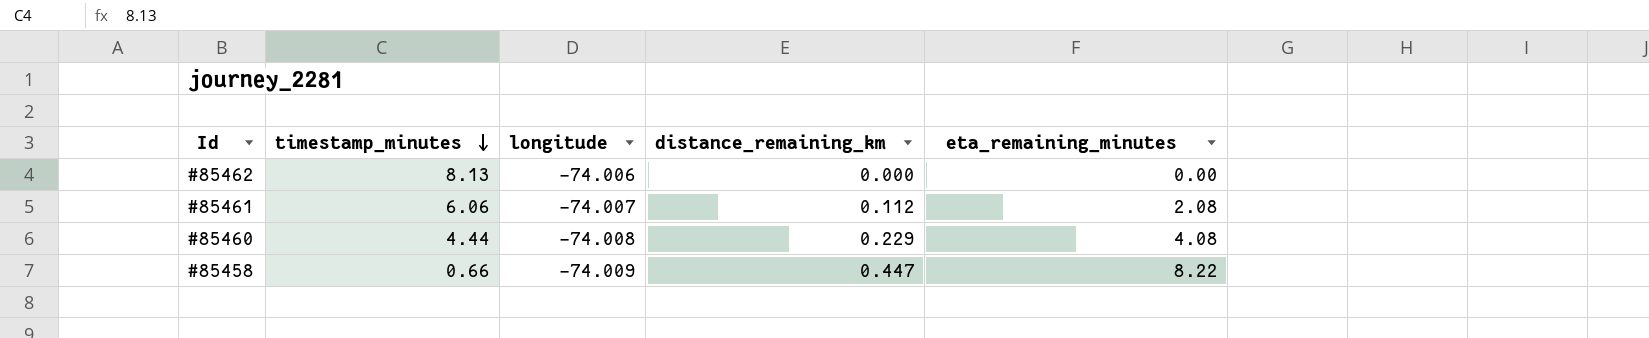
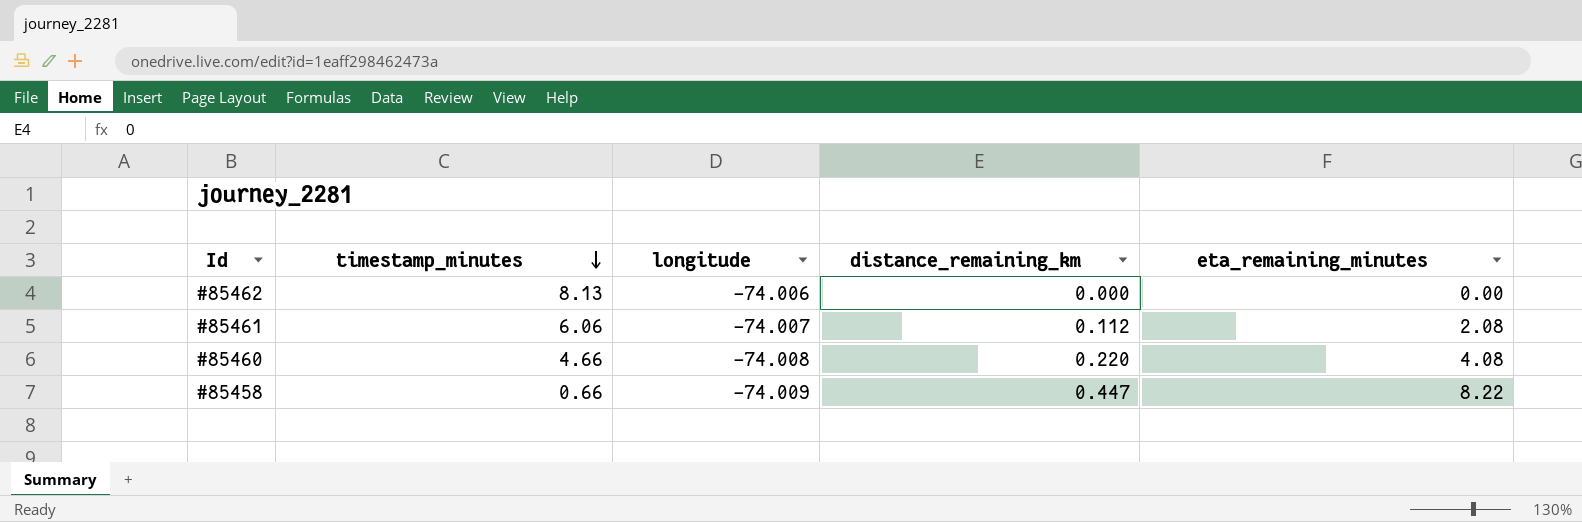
#85460 | timestamp_minutes: 4.44 -> 4.66
#85460 | distance_remaining_km: 0.229 -> 0.220

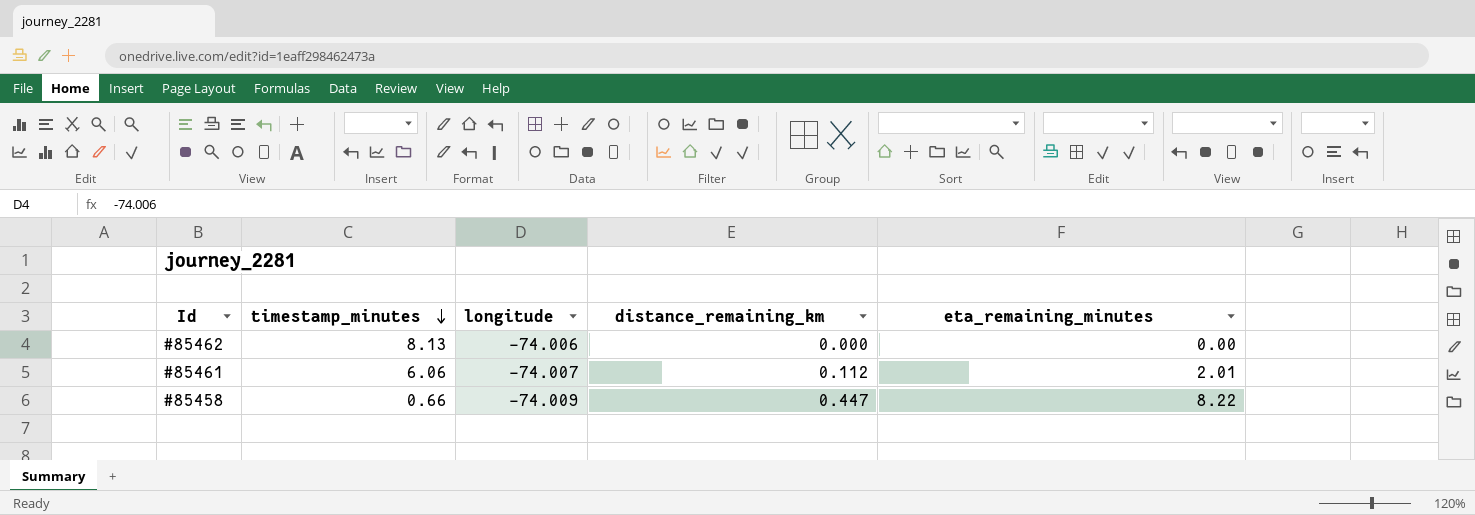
row #85460: 4.66 | -74.008 | 0.220 | 4.08 -> none
#85461 | eta_remaining_minutes: 2.08 -> 2.01

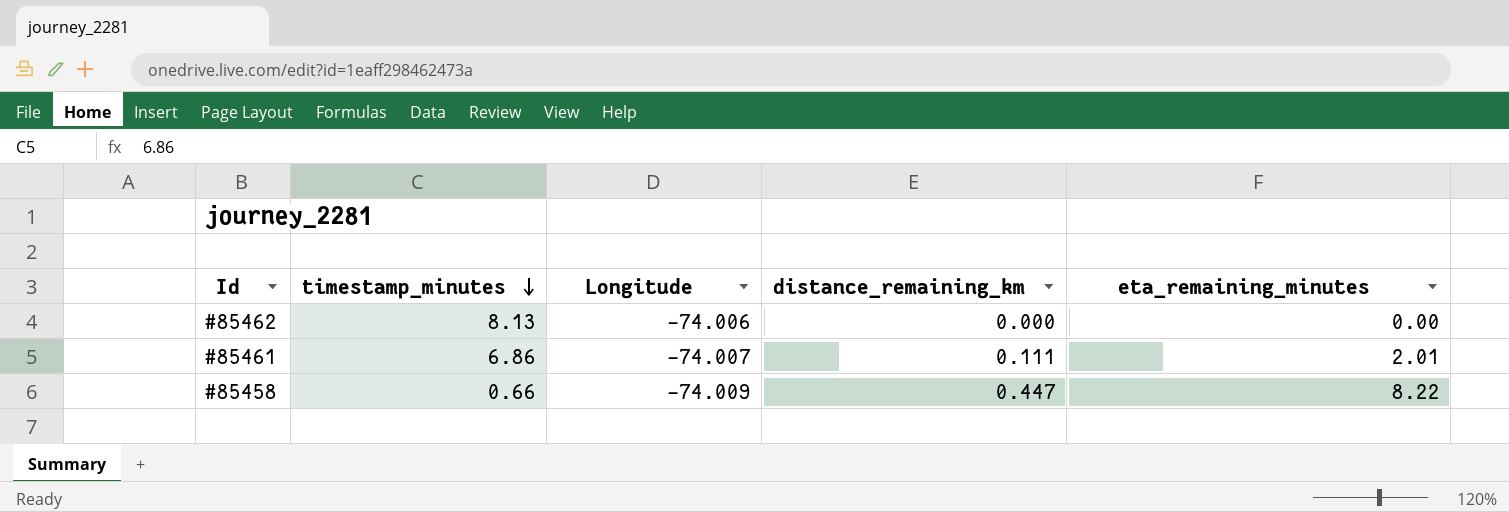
column name: longitude -> Longitude
#85461 | timestamp_minutes: 6.06 -> 6.86
#85461 | distance_remaining_km: 0.112 -> 0.111

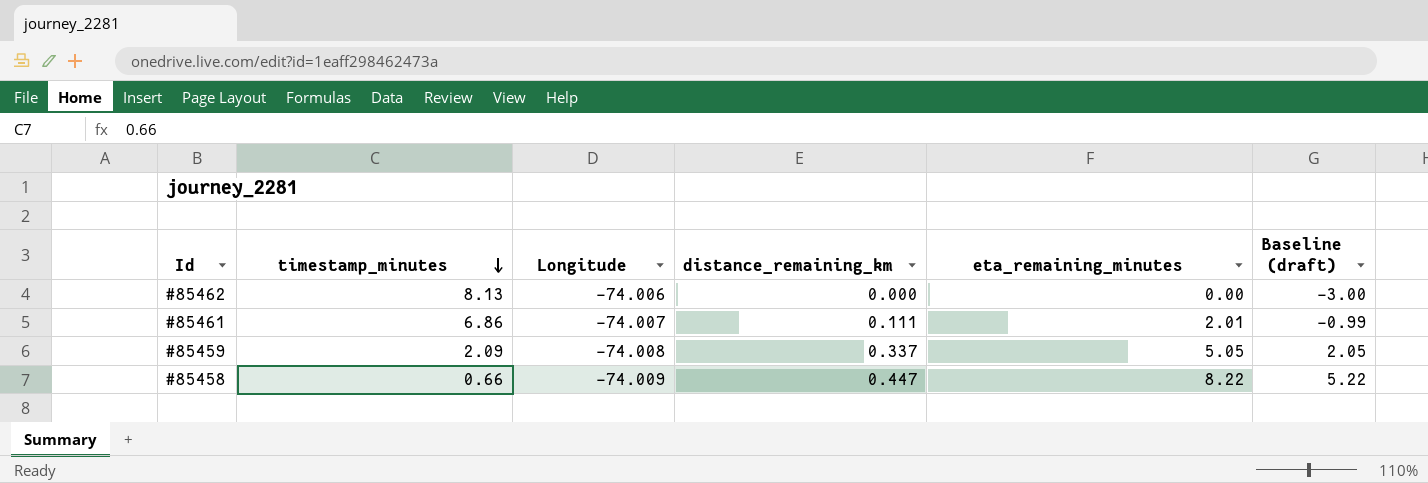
column Baseline (draft) | formula: none -> [eta_remaining_minutes] - 3
row #85459: none -> 2.09 | -74.008 | 0.337 | 5.05 | 2.05

